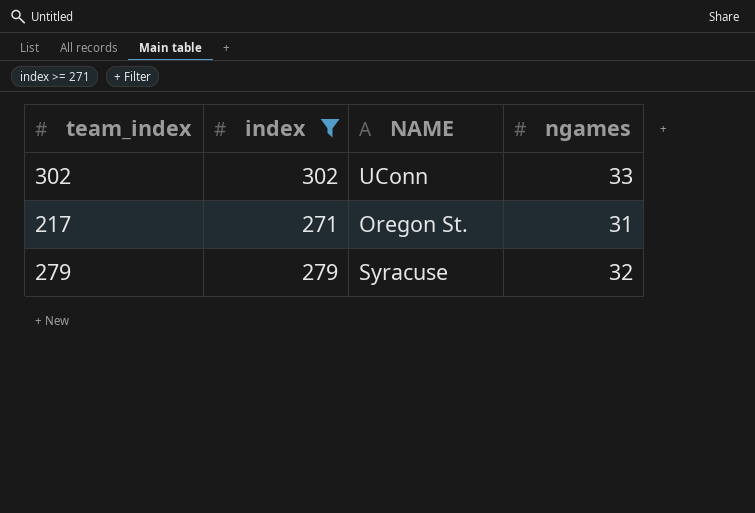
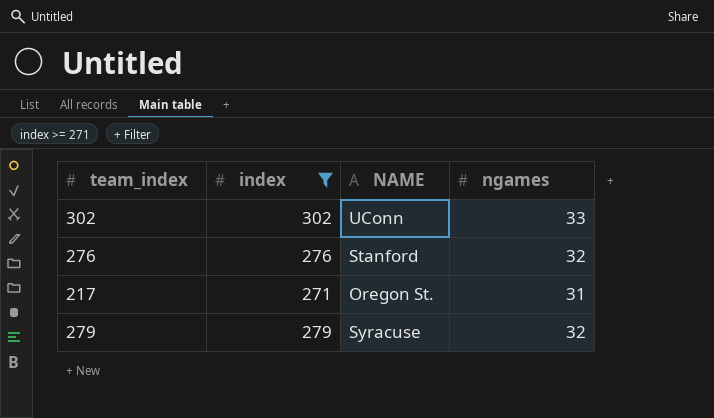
row 276: none -> 276 | Stanford | 32

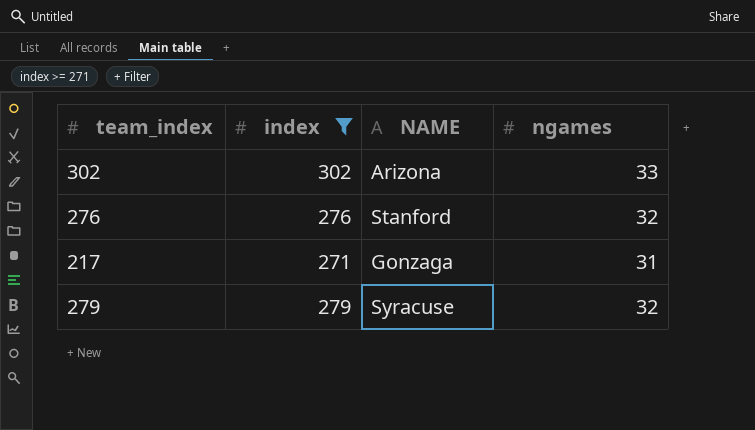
302 | NAME: UConn -> Arizona
217 | NAME: Oregon St. -> Gonzaga

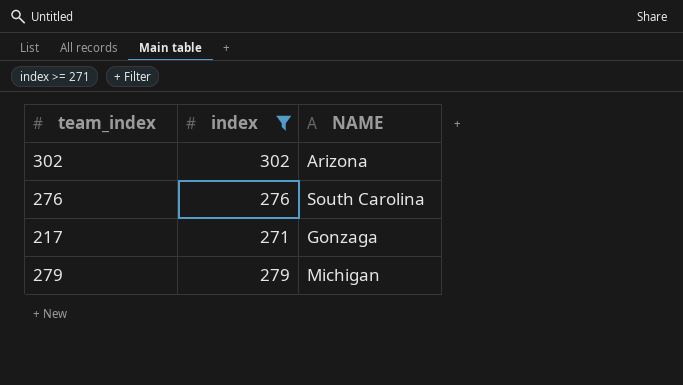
column ngames | position: 4 -> none
276 | NAME: Stanford -> South Carolina
279 | NAME: Syracuse -> Michigan

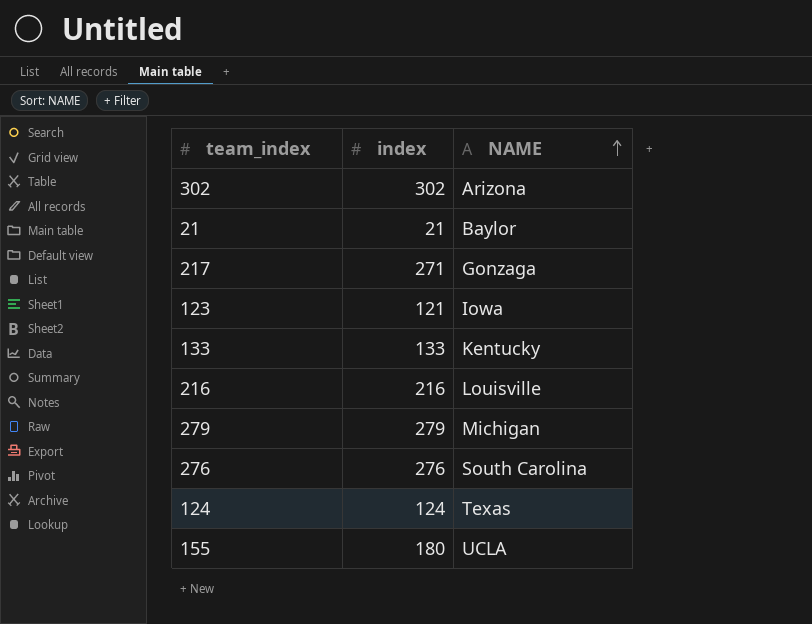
filter: index >= 271 -> none
row order: none -> NAME ascending

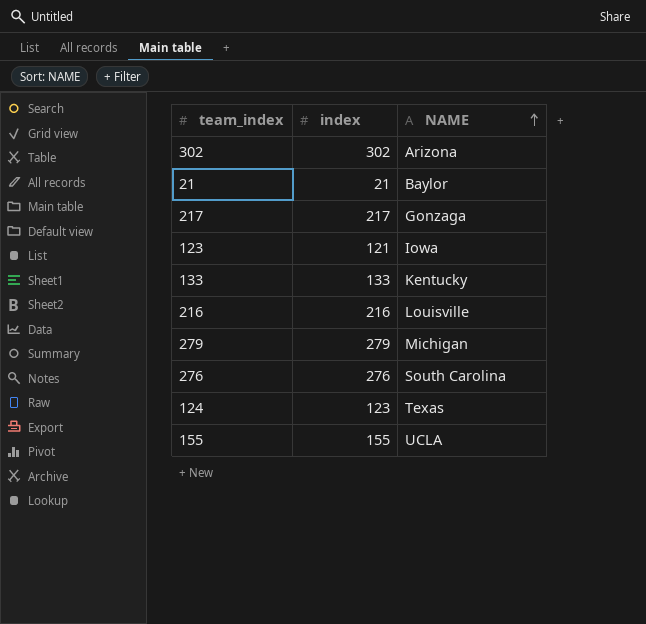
217 | index: 271 -> 217
124 | index: 124 -> 123
155 | index: 180 -> 155

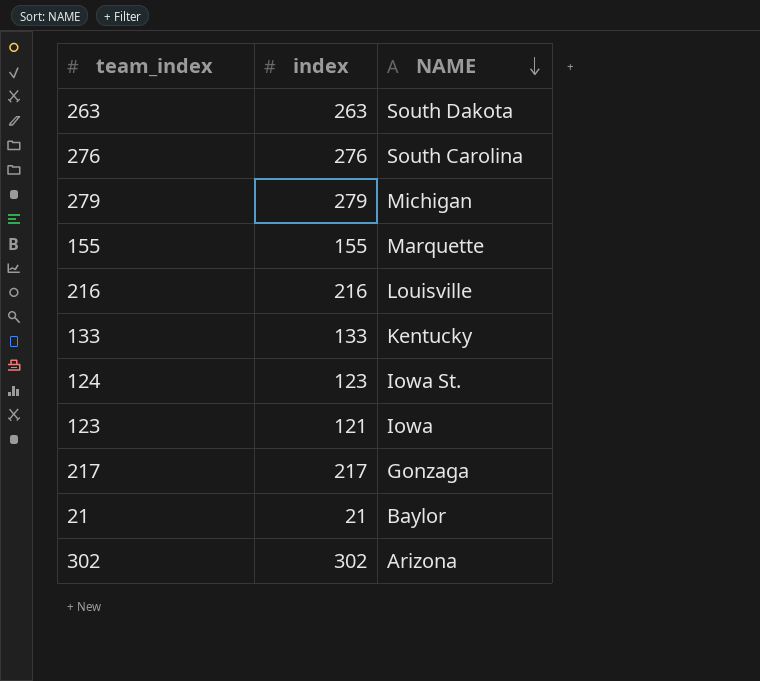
row order: NAME ascending -> NAME descending
row 263: none -> 263 | South Dakota
155 | NAME: UCLA -> Marquette
124 | NAME: Texas -> Iowa St.

